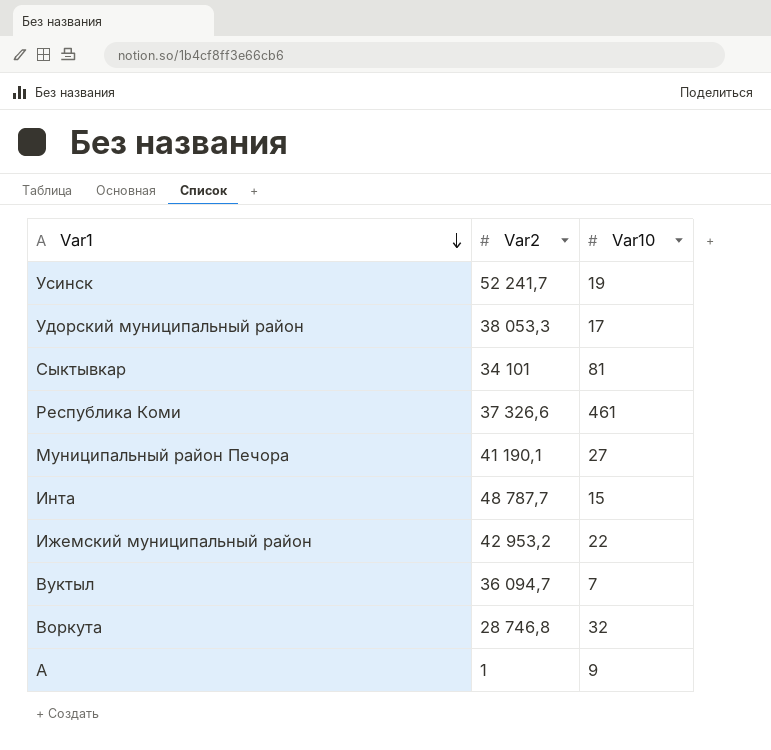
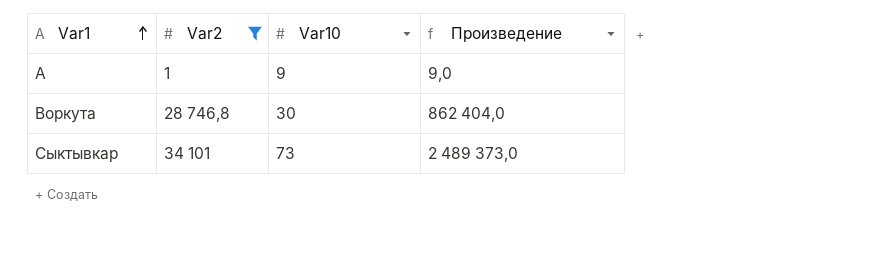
filter: none -> Var2 <= 34 101
row order: Var1 descending -> Var1 ascending
column Произведение | formula: none -> [Var2] * [Var10]
Воркута | Var10: 32 -> 30
Сыктывкар | Var10: 81 -> 73

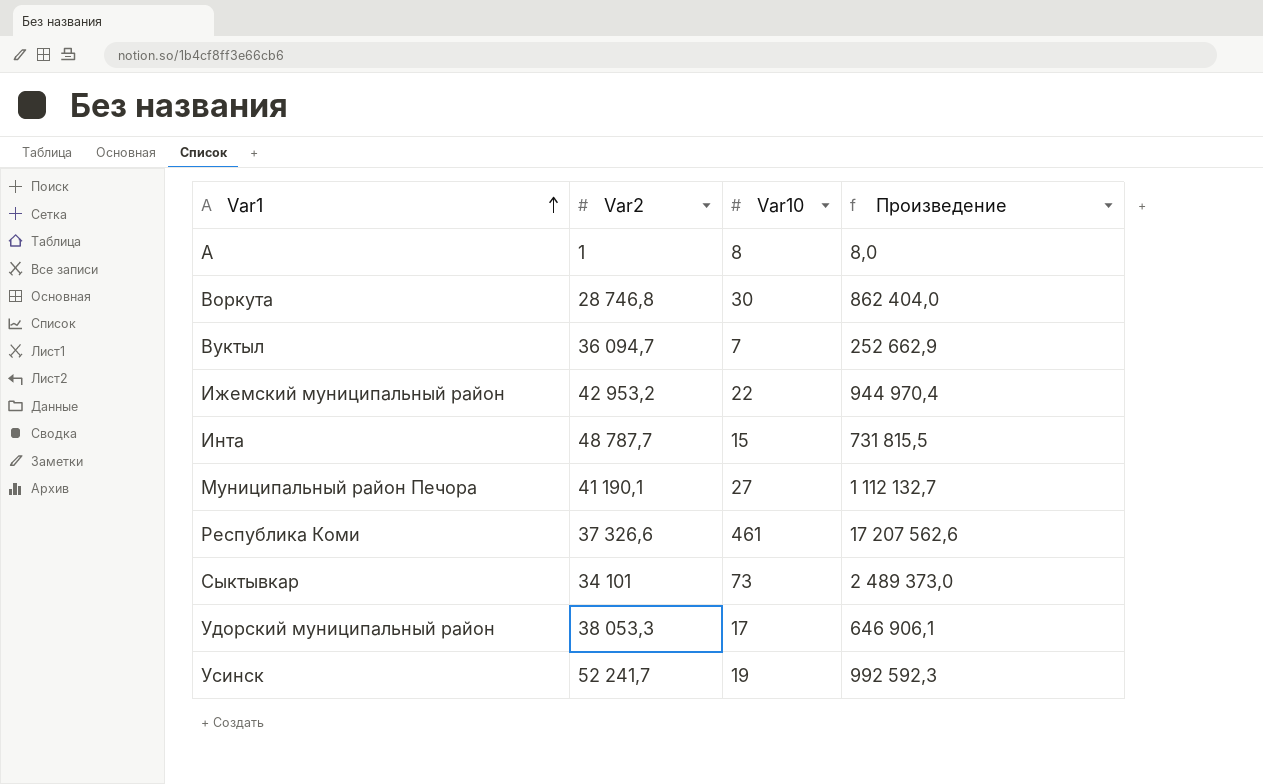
filter: Var2 <= 34 101 -> none
А | Var10: 9 -> 8
А | Произведение: 9,0 -> 8,0

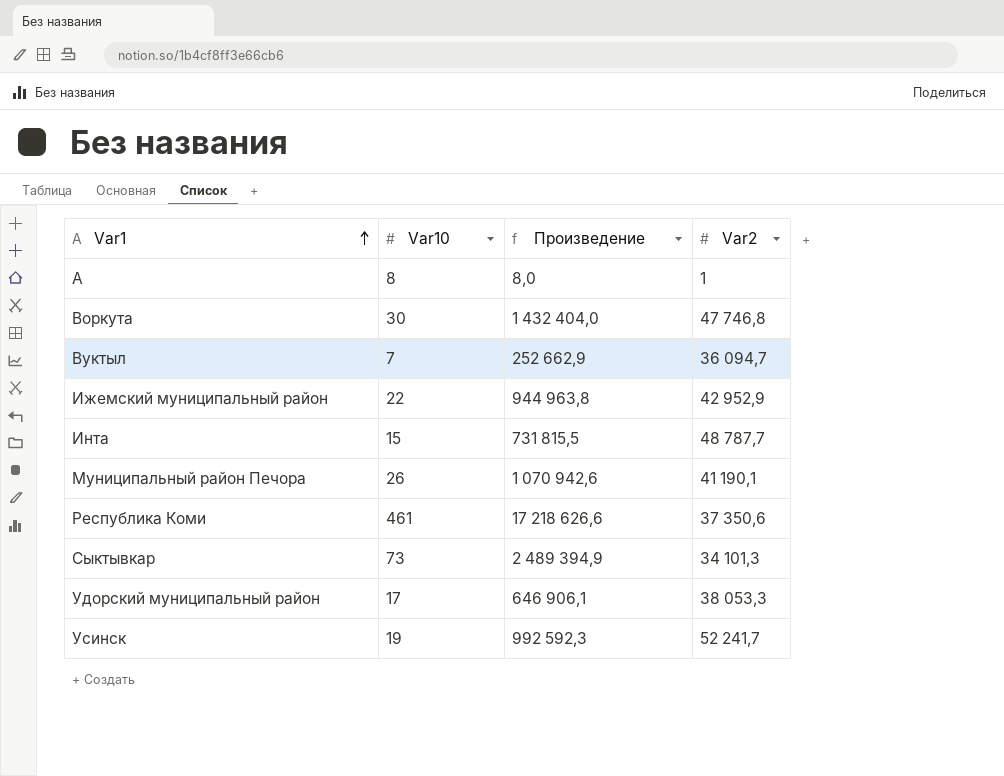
column Var2 | position: 2 -> 4
Воркута | Произведение: 862 404,0 -> 1 432 404,0
Воркута | Var2: 28 746,8 -> 47 746,8
Ижемский муниципальный район | Произведение: 944 970,4 -> 944 963,8
Ижемский муниципальный район | Var2: 42 953,2 -> 42 952,9
Муниципальный район Печора | Var10: 27 -> 26
Муниципальный район Печора | Произведение: 1 112 132,7 -> 1 070 942,6
Республика Коми | Произведение: 17 207 562,6 -> 17 218 626,6
Республика Коми | Var2: 37 326,6 -> 37 350,6
Сыктывкар | Произведение: 2 489 373,0 -> 2 489 394,9
Сыктывкар | Var2: 34 101 -> 34 101,3

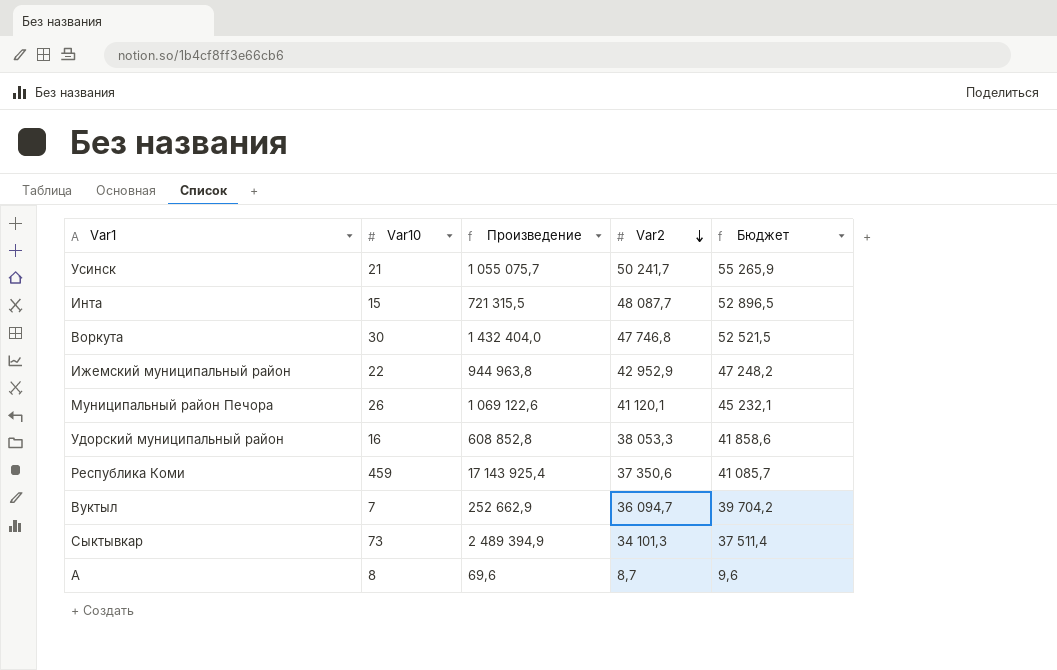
row order: Var1 ascending -> Var2 descending
column Бюджет | formula: none -> [Var2] * 1,1
Усинск | Var10: 19 -> 21
Усинск | Произведение: 992 592,3 -> 1 055 075,7
Усинск | Var2: 52 241,7 -> 50 241,7
Инта | Произведение: 731 815,5 -> 721 315,5
Инта | Var2: 48 787,7 -> 48 087,7
Муниципальный район Печора | Произведение: 1 070 942,6 -> 1 069 122,6
Муниципальный район Печора | Var2: 41 190,1 -> 41 120,1
Удорский муниципальный район | Var10: 17 -> 16
Удорский муниципальный район | Произведение: 646 906,1 -> 608 852,8
Республика Коми | Var10: 461 -> 459
Республика Коми | Произведение: 17 218 626,6 -> 17 143 925,4
А | Произведение: 8,0 -> 69,6
А | Var2: 1 -> 8,7

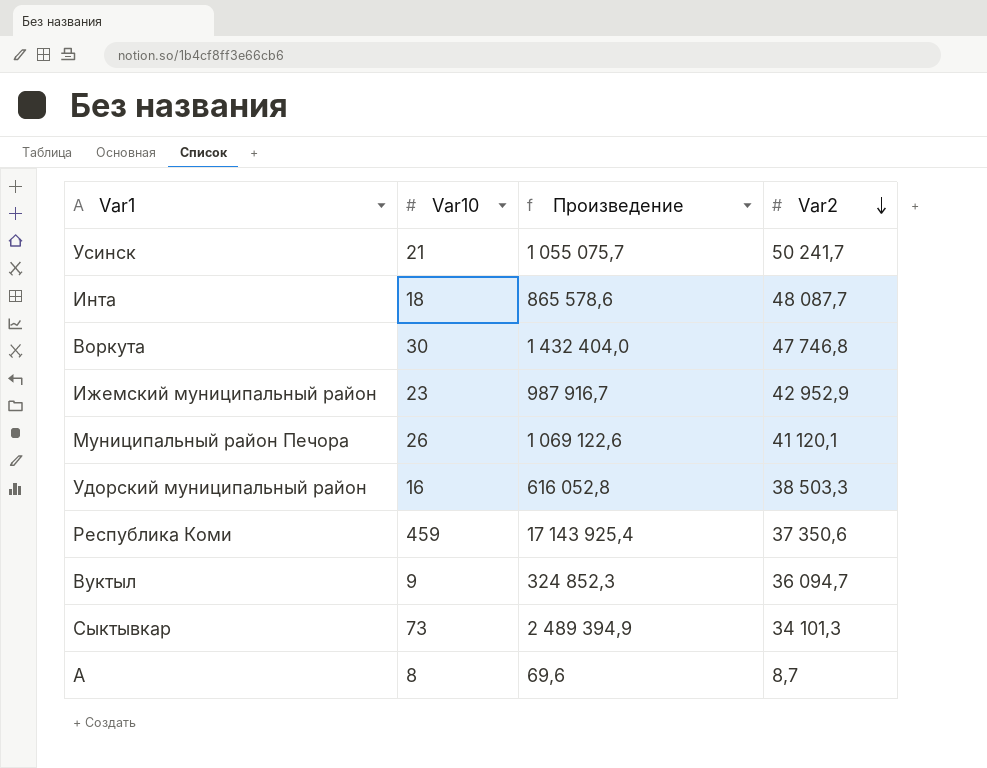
column Бюджет | formula: [Var2] * 1,1 -> none
Инта | Var10: 15 -> 18
Инта | Произведение: 721 315,5 -> 865 578,6
Ижемский муниципальный район | Var10: 22 -> 23
Ижемский муниципальный район | Произведение: 944 963,8 -> 987 916,7
Удорский муниципальный район | Произведение: 608 852,8 -> 616 052,8
Удорский муниципальный район | Var2: 38 053,3 -> 38 503,3
Вуктыл | Var10: 7 -> 9
Вуктыл | Произведение: 252 662,9 -> 324 852,3

